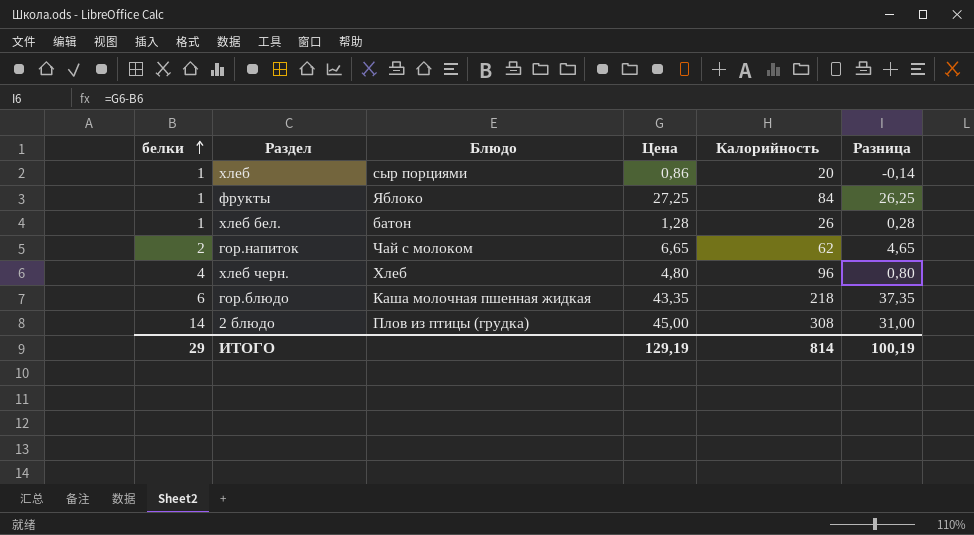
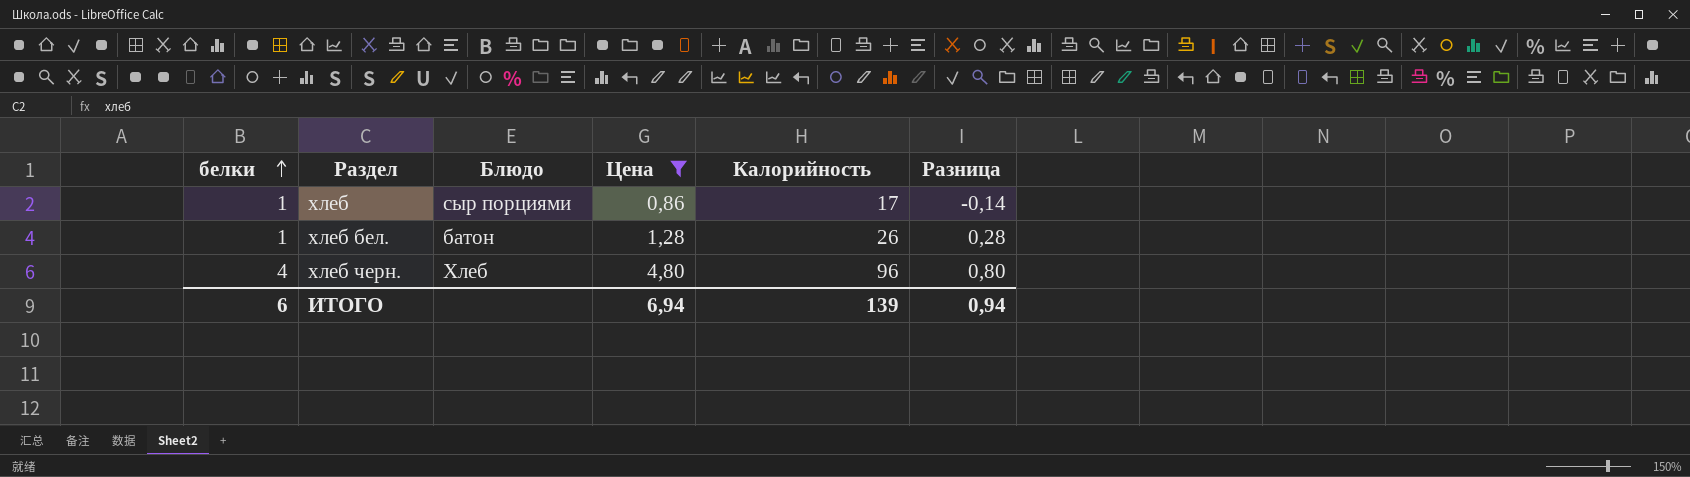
filter: none -> Цена <= 4,80
хлеб | Калорийность: 20 -> 17
ИТОГО | белки: 29 -> 6
ИТОГО | Цена: 129,19 -> 6,94
ИТОГО | Калорийность: 814 -> 139
ИТОГО | Разница: 100,19 -> 0,94

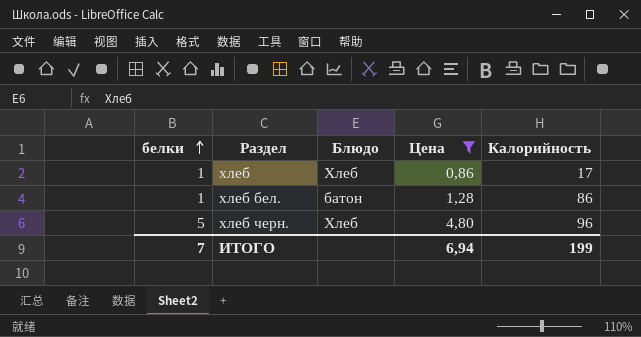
column Разница | formula: [Цена] - [белки] -> none
хлеб | Блюдо: сыр порциями -> Хлеб
хлеб бел. | Калорийность: 26 -> 86
хлеб черн. | белки: 4 -> 5
ИТОГО | белки: 6 -> 7
ИТОГО | Калорийность: 139 -> 199

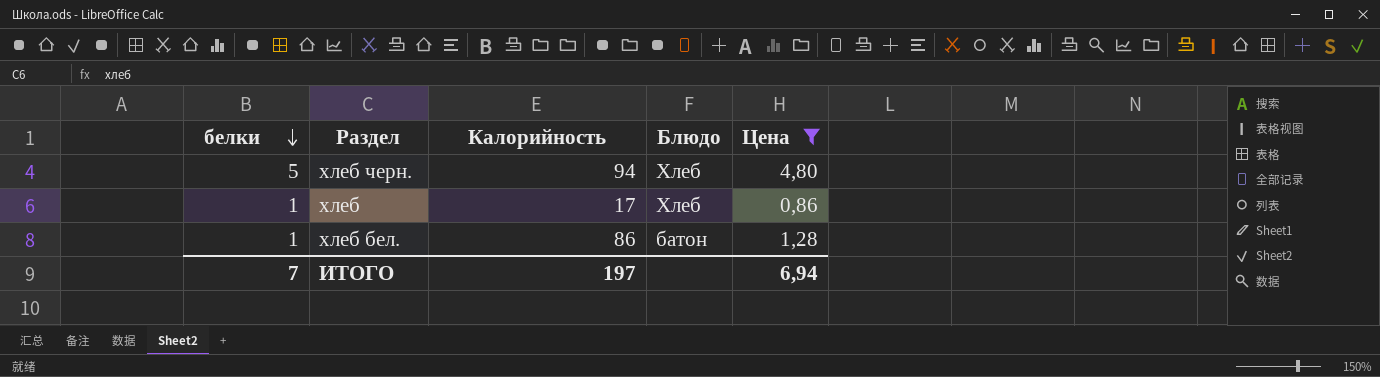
row order: белки ascending -> белки descending
column Калорийность | position: 5 -> 3
хлеб черн. | Калорийность: 96 -> 94
ИТОГО | Калорийность: 199 -> 197

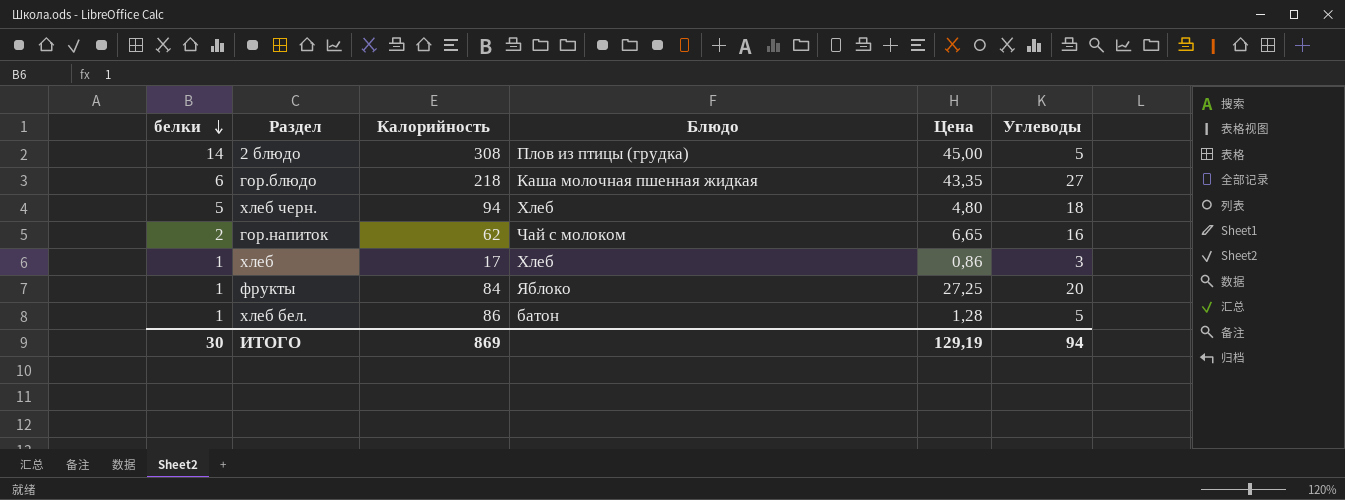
filter: Цена <= 4,80 -> none
column Углеводы | position: none -> 6
ИТОГО | белки: 7 -> 30
ИТОГО | Калорийность: 197 -> 869
ИТОГО | Цена: 6,94 -> 129,19

